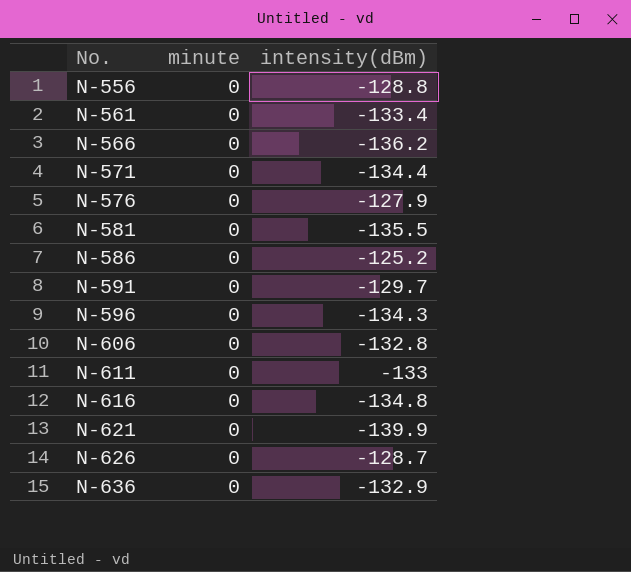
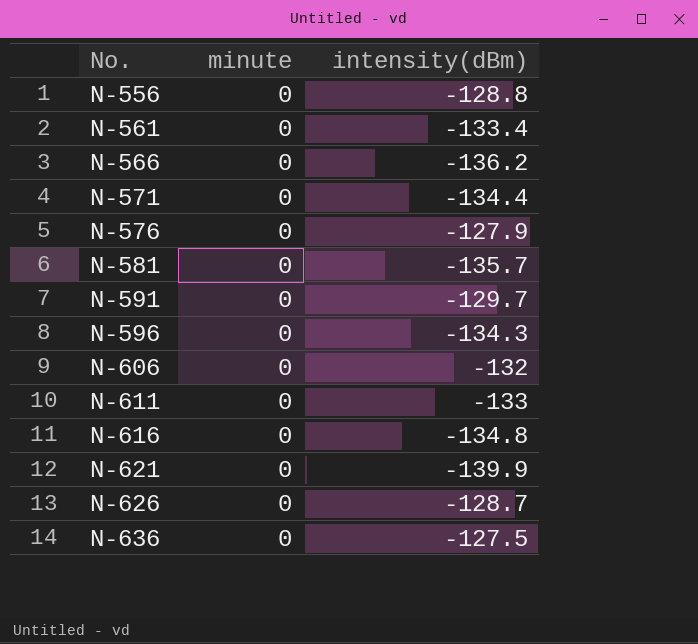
row N-586: 0 | -125.2 -> none
N-581 | intensity(dBm): -135.5 -> -135.7
N-606 | intensity(dBm): -132.8 -> -132
N-636 | intensity(dBm): -132.9 -> -127.5

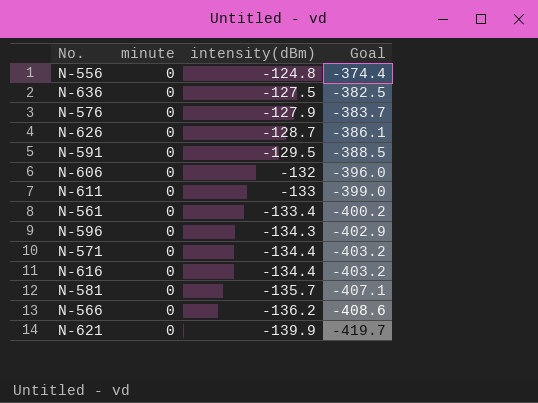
row order: No. ascending -> intensity(dBm) descending
column Goal | formula: none -> [intensity(dBm)] * 3
N-556 | intensity(dBm): -128.8 -> -124.8
N-591 | intensity(dBm): -129.7 -> -129.5
N-616 | intensity(dBm): -134.8 -> -134.4

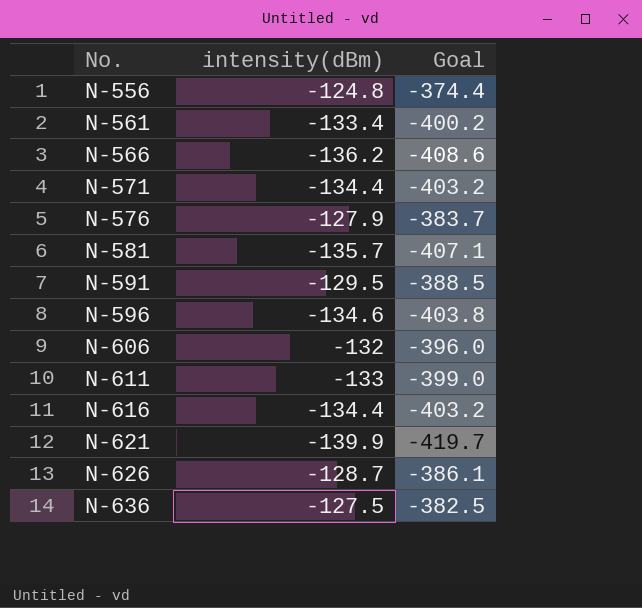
row order: intensity(dBm) descending -> No. ascending
column minute | position: 2 -> none
N-596 | intensity(dBm): -134.3 -> -134.6
N-596 | Goal: -402.9 -> -403.8

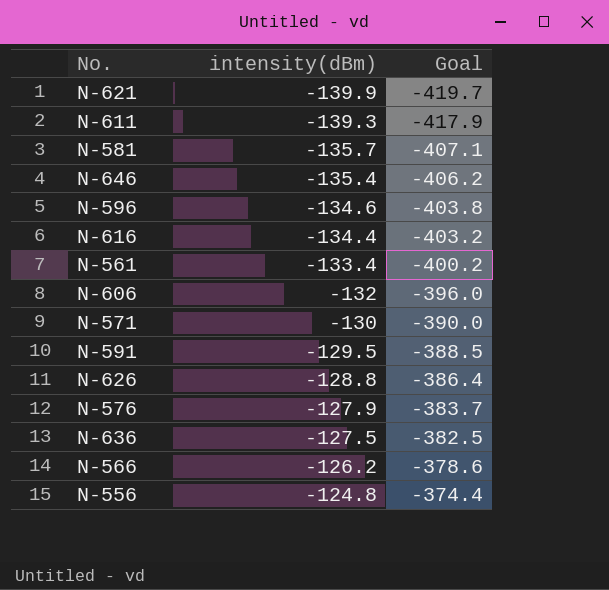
row order: No. ascending -> intensity(dBm) ascending
N-611 | intensity(dBm): -133 -> -139.3
N-611 | Goal: -399.0 -> -417.9
row N-646: none -> -135.4 | -406.2
N-571 | intensity(dBm): -134.4 -> -130
N-571 | Goal: -403.2 -> -390.0
N-626 | intensity(dBm): -128.7 -> -128.8
N-626 | Goal: -386.1 -> -386.4
N-566 | intensity(dBm): -136.2 -> -126.2
N-566 | Goal: -408.6 -> -378.6

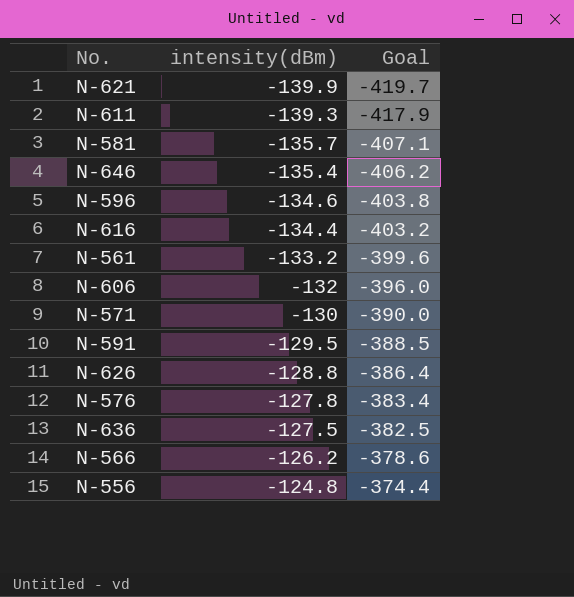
N-561 | intensity(dBm): -133.4 -> -133.2
N-561 | Goal: -400.2 -> -399.6
N-576 | intensity(dBm): -127.9 -> -127.8
N-576 | Goal: -383.7 -> -383.4

